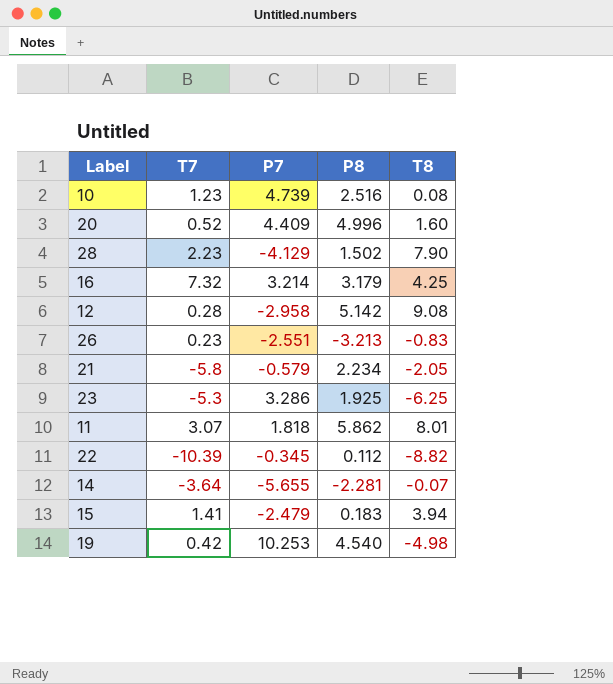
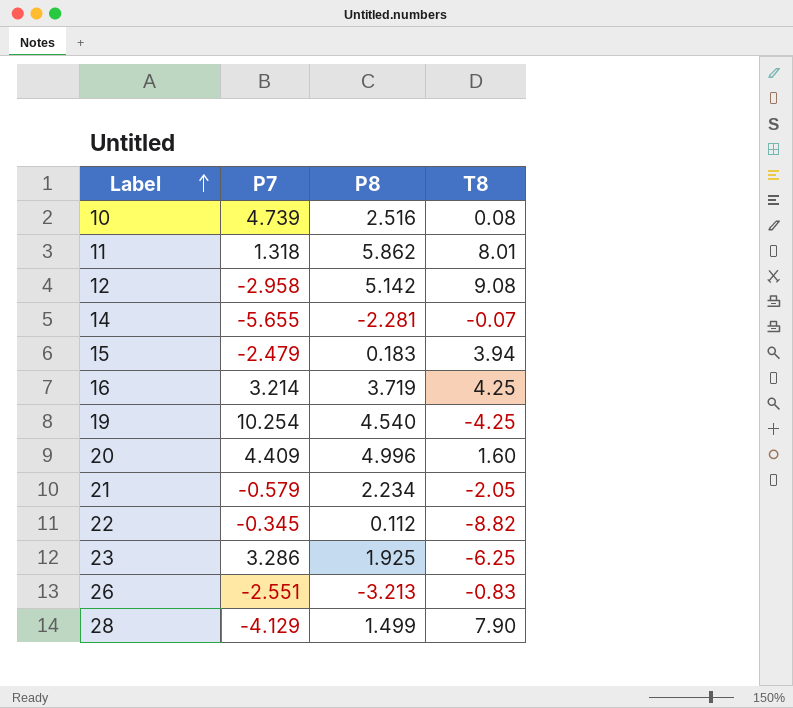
row order: none -> Label ascending
column T7 | position: 2 -> none
11 | P7: 1.818 -> 1.318
16 | P8: 3.179 -> 3.719
19 | P7: 10.253 -> 10.254
19 | T8: -4.98 -> -4.25
28 | P8: 1.502 -> 1.499

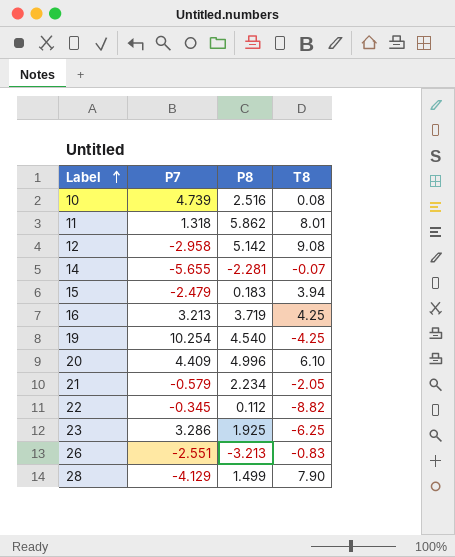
16 | P7: 3.214 -> 3.213
20 | T8: 1.60 -> 6.10

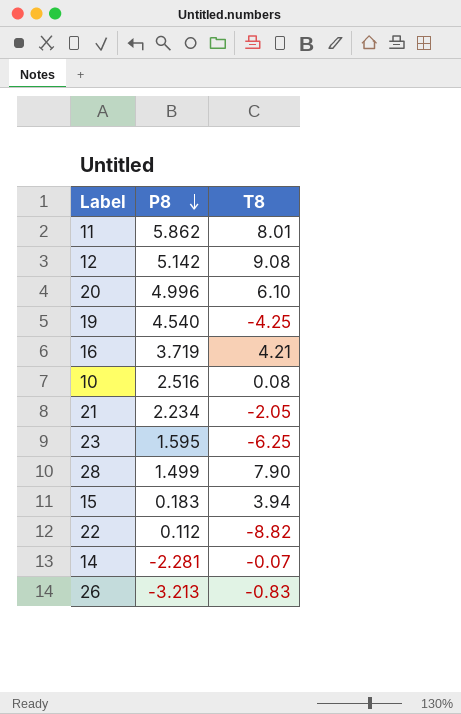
row order: Label ascending -> P8 descending
column P7 | position: 2 -> none
16 | T8: 4.25 -> 4.21
23 | P8: 1.925 -> 1.595

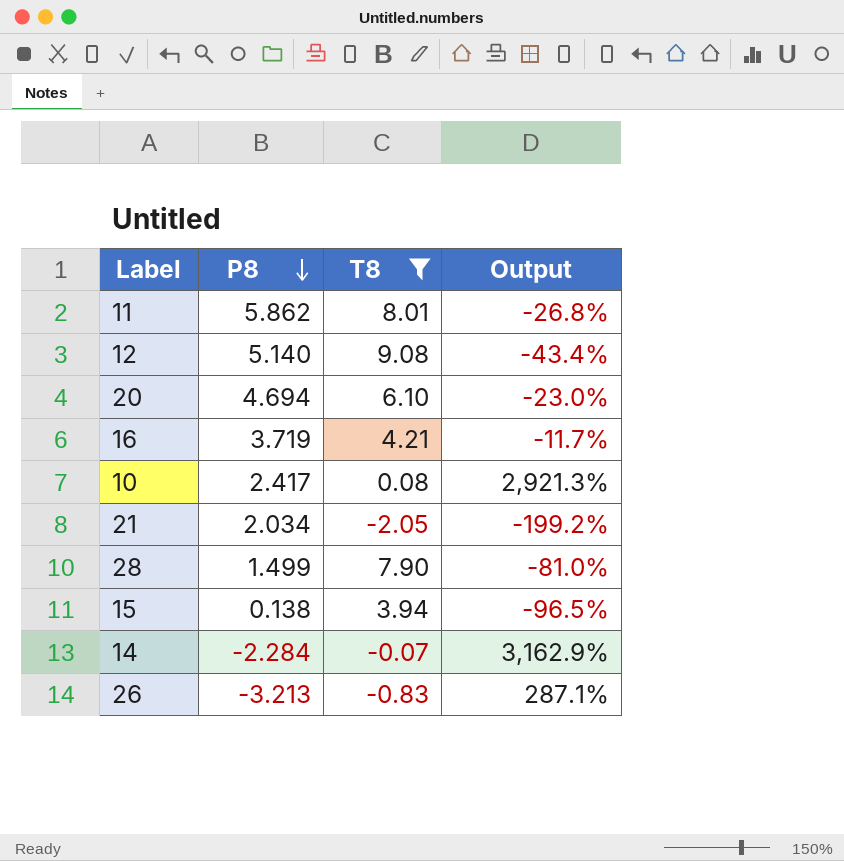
filter: none -> T8 >= -2.05
column Output | formula: none -> ([P8] - [T8]) / [T8]
12 | P8: 5.142 -> 5.140
20 | P8: 4.996 -> 4.694
10 | P8: 2.516 -> 2.417
21 | P8: 2.234 -> 2.034
15 | P8: 0.183 -> 0.138
14 | P8: -2.281 -> -2.284

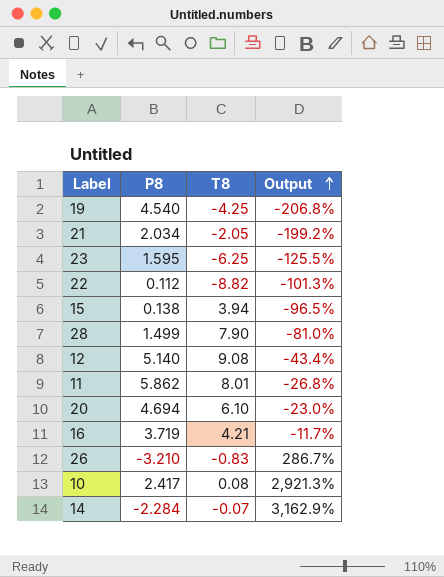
filter: T8 >= -2.05 -> none
row order: P8 descending -> Output ascending
26 | P8: -3.213 -> -3.210
26 | Output: 287.1% -> 286.7%

